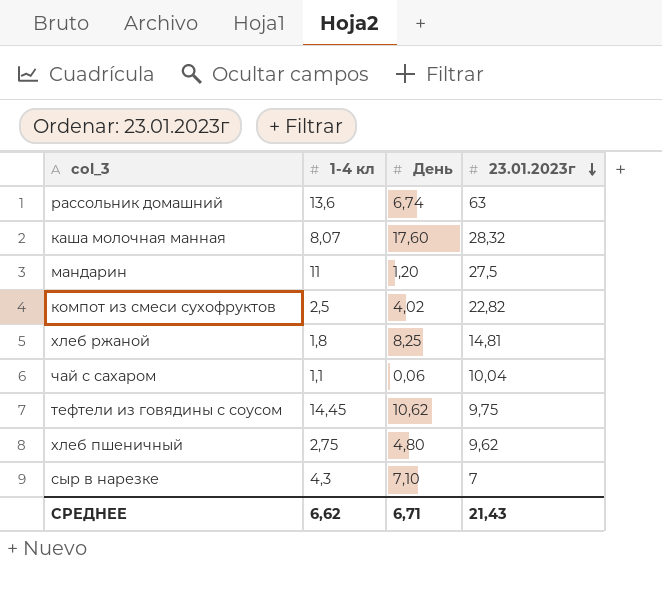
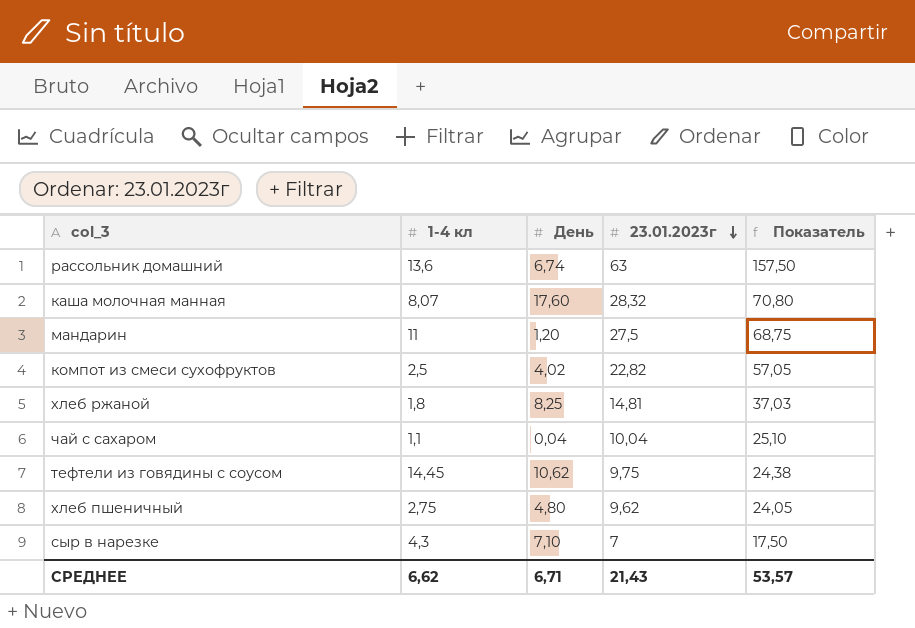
column Показатель | formula: none -> [23.01.2023г] * 2,5
чай с сахаром | День: 0,06 -> 0,04

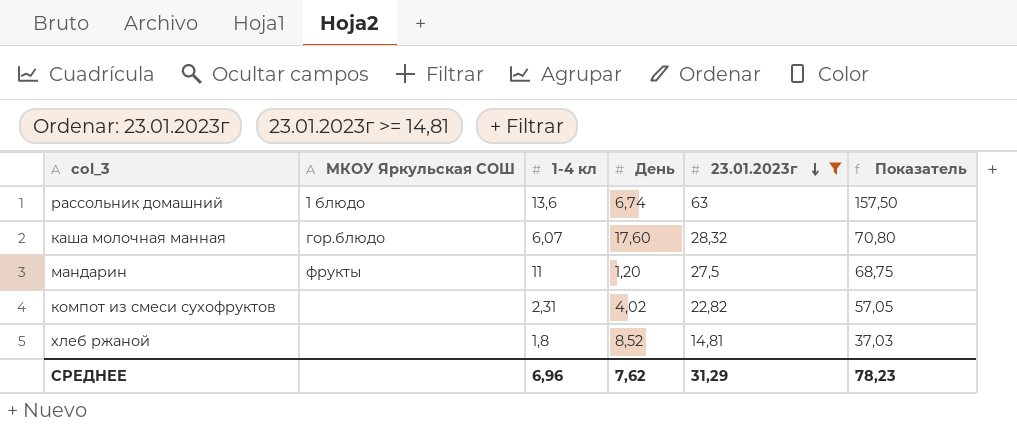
filter: none -> 23.01.2023г >= 14,81
column МКОУ Яркульская СОШ | position: none -> 2
каша молочная манная | 1-4 кл: 8,07 -> 6,07
компот из смеси сухофруктов | 1-4 кл: 2,5 -> 2,31
хлеб ржаной | День: 8,25 -> 8,52
СРЕДНЕЕ | 1-4 кл: 6,62 -> 6,96
СРЕДНЕЕ | День: 6,71 -> 7,62
СРЕДНЕЕ | 23.01.2023г: 21,43 -> 31,29
СРЕДНЕЕ | Показатель: 53,57 -> 78,23

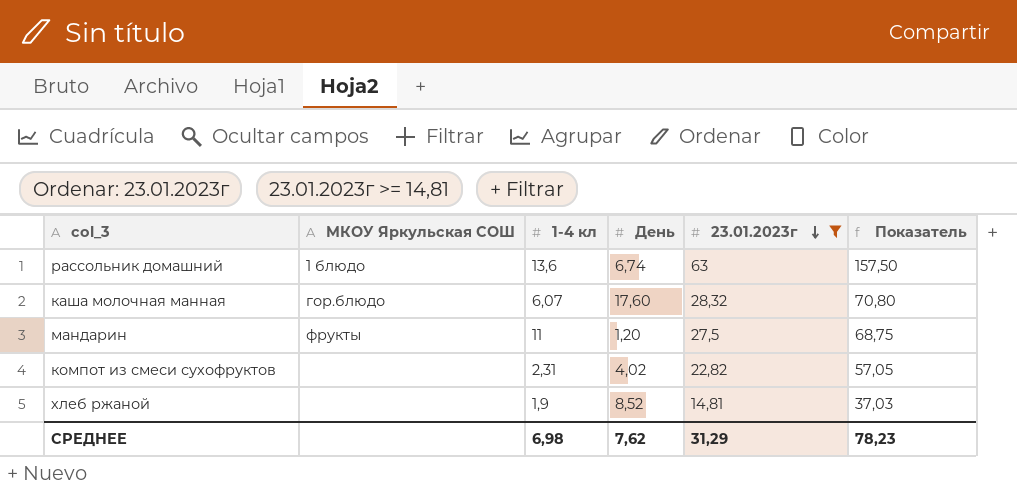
хлеб ржаной | 1-4 кл: 1,8 -> 1,9
СРЕДНЕЕ | 1-4 кл: 6,96 -> 6,98

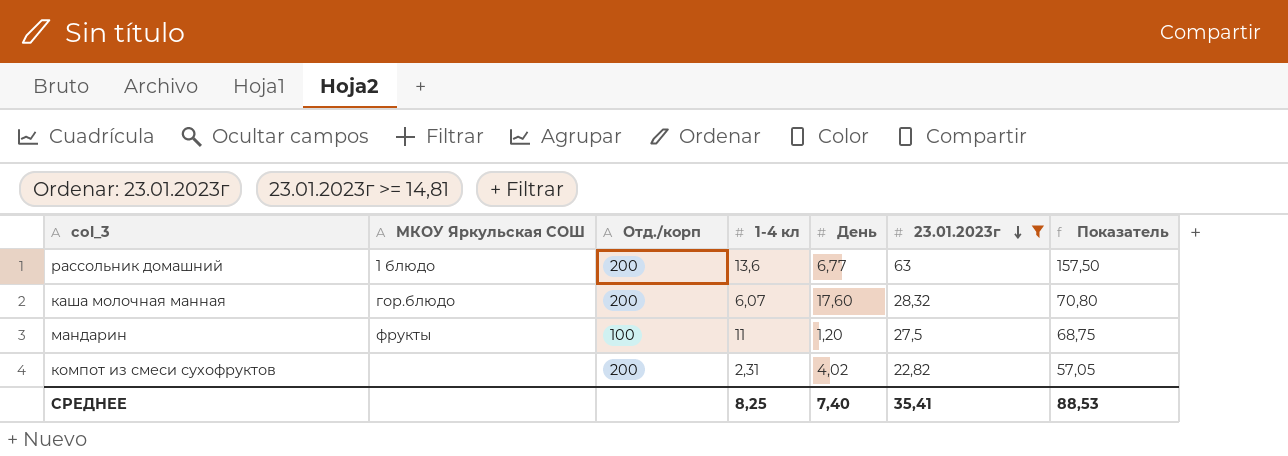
column Отд./корп | position: none -> 3
row хлеб ржаной: none | 1,9 | 8,52 | 14,81 | 37,03 -> none
рассольник домашний | День: 6,74 -> 6,77
СРЕДНЕЕ | 1-4 кл: 6,98 -> 8,25
СРЕДНЕЕ | День: 7,62 -> 7,40
СРЕДНЕЕ | 23.01.2023г: 31,29 -> 35,41
СРЕДНЕЕ | Показатель: 78,23 -> 88,53

